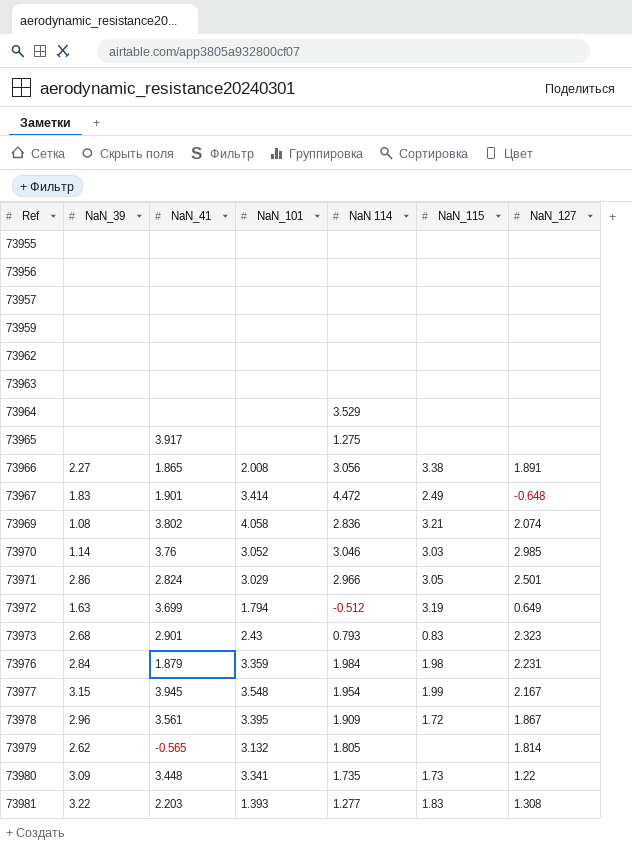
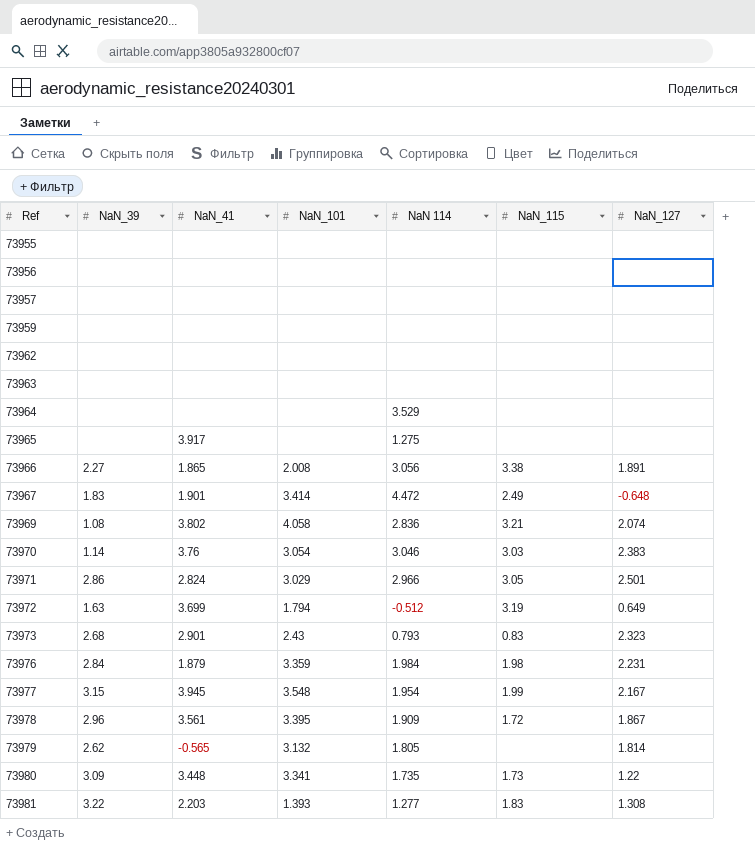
73970 | NaN_101: 3.052 -> 3.054
73970 | NaN_127: 2.985 -> 2.383

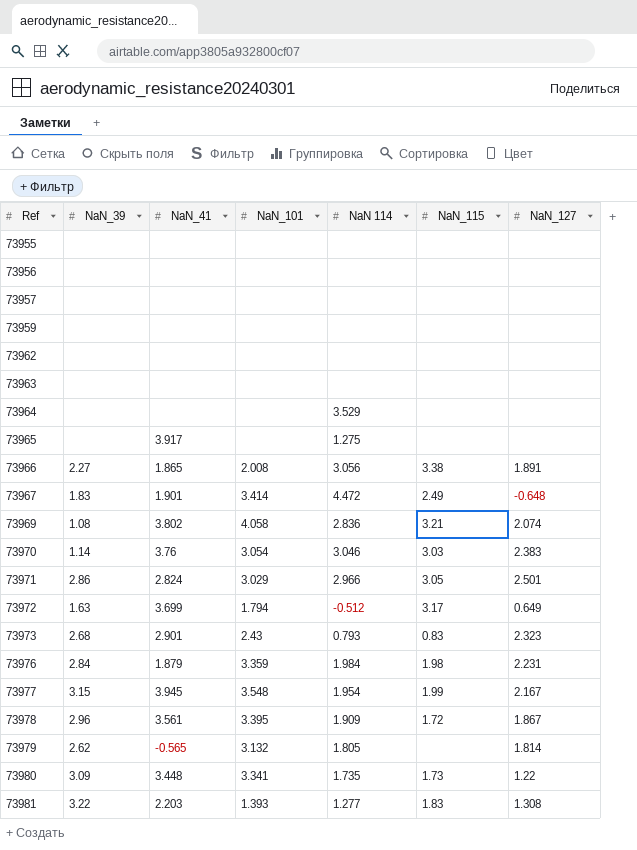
73972 | NaN_115: 3.19 -> 3.17

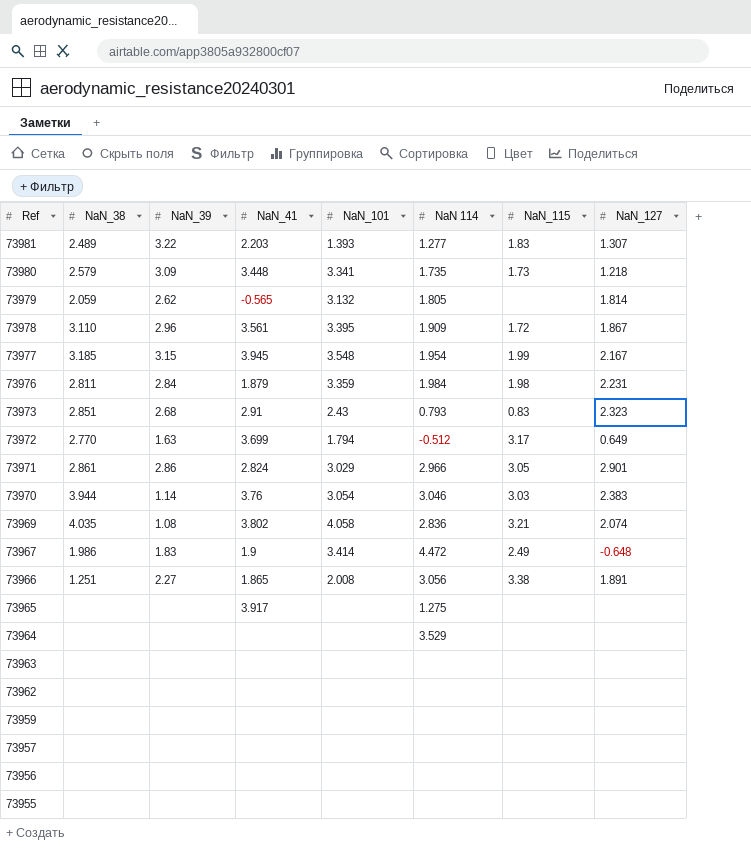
row order: Ref ascending -> Ref descending
column NaN_38 | position: none -> 2
73981 | NaN_127: 1.308 -> 1.307
73980 | NaN_127: 1.22 -> 1.218
73973 | NaN_41: 2.901 -> 2.91
73971 | NaN_127: 2.501 -> 2.901
73967 | NaN_41: 1.901 -> 1.9

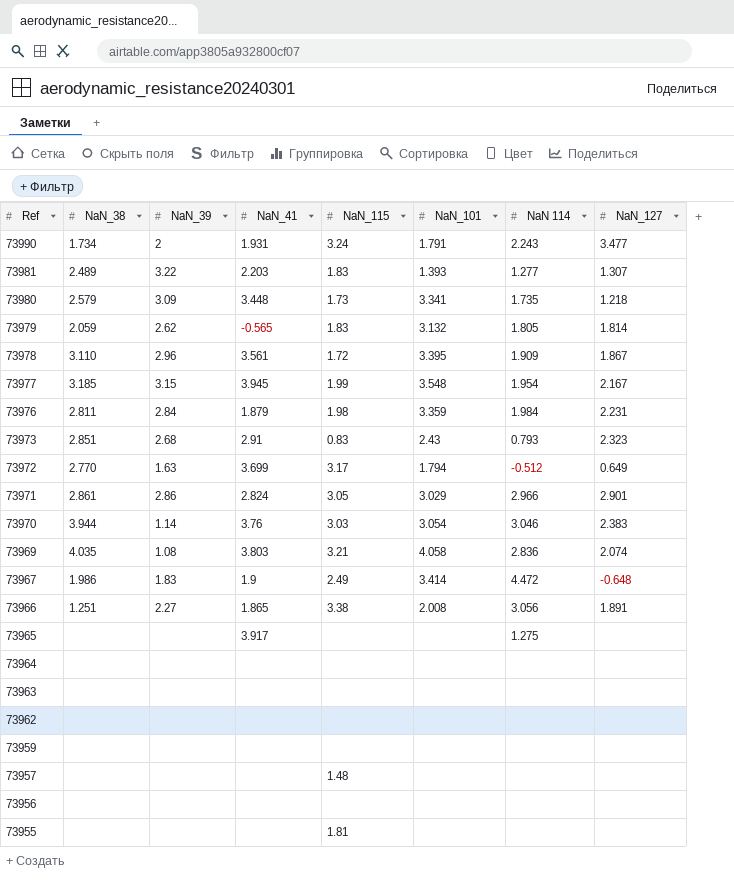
column NaN_115 | position: 7 -> 5
row 73990: none -> 1.734 | 2 | 1.931 | 3.24 | 1.791 | 2.243 | 3.477
73979 | NaN_115: none -> 1.83
73969 | NaN_41: 3.802 -> 3.803
73964 | NaN 114: 3.529 -> none
73957 | NaN_115: none -> 1.48
73955 | NaN_115: none -> 1.81

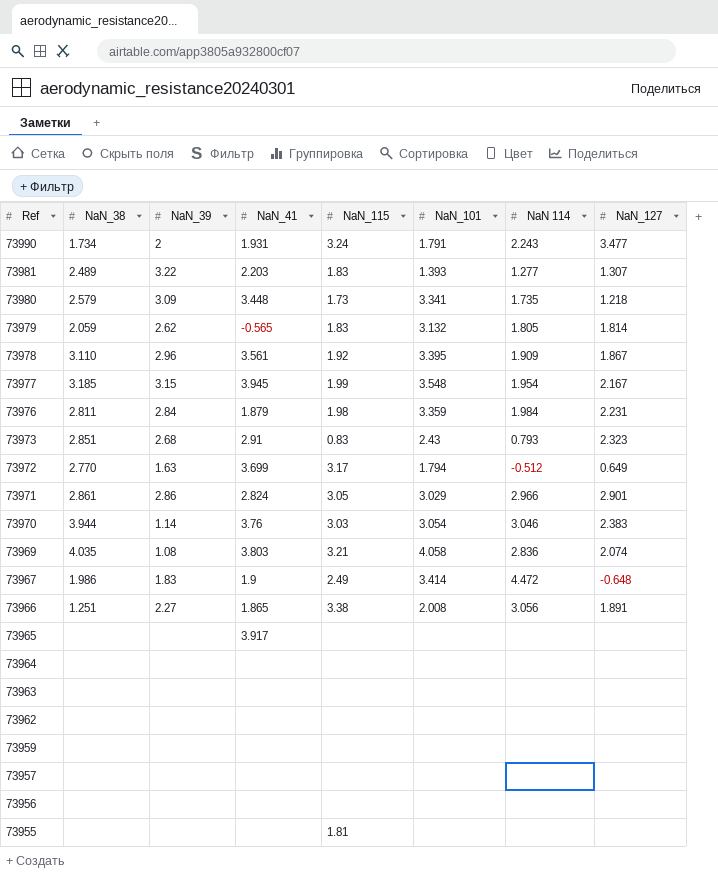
73978 | NaN_115: 1.72 -> 1.92
73965 | NaN 114: 1.275 -> none
73957 | NaN_115: 1.48 -> none

